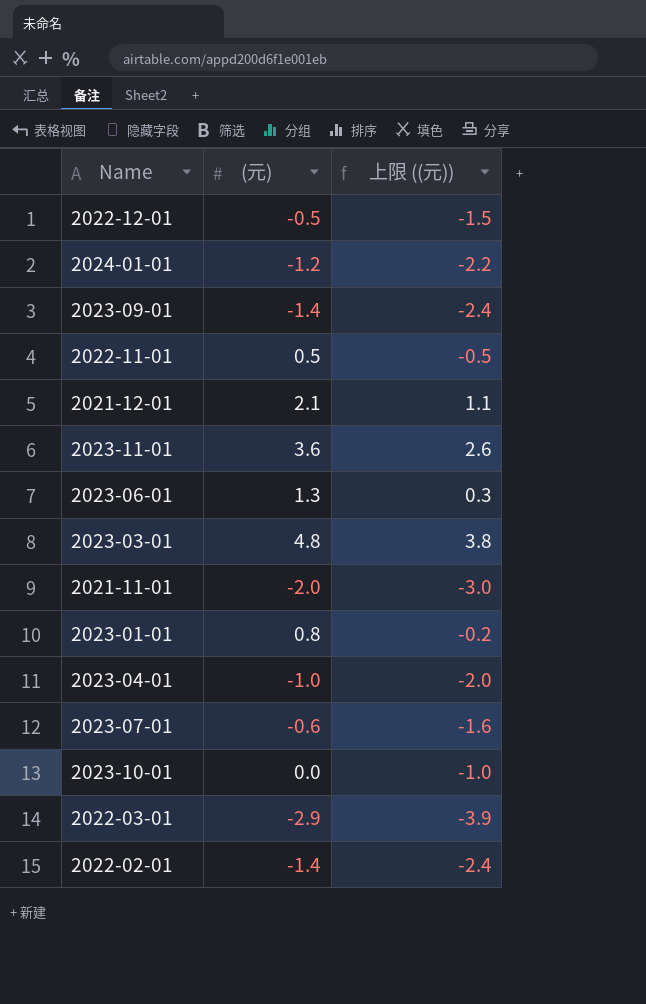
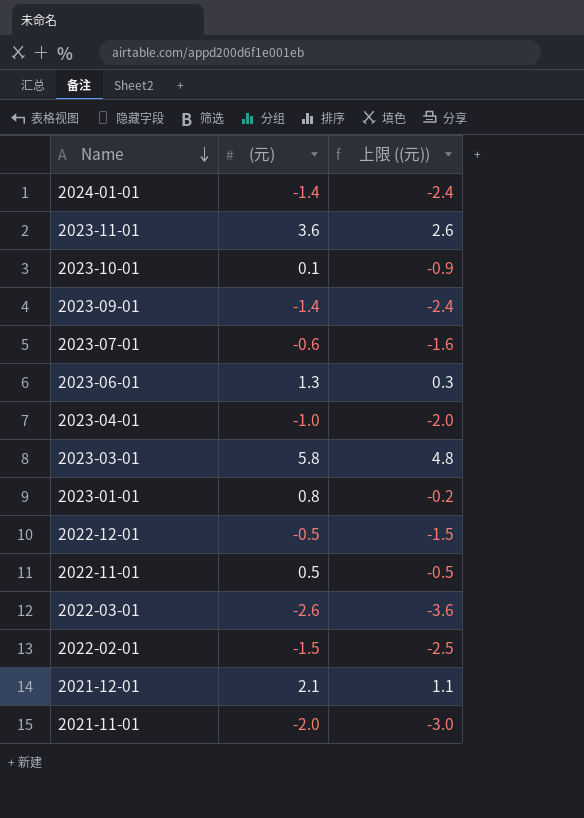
row order: none -> Name descending
2024-01-01 | (元): -1.2 -> -1.4
2024-01-01 | 上限 ((元)): -2.2 -> -2.4
2023-10-01 | (元): 0.0 -> 0.1
2023-10-01 | 上限 ((元)): -1.0 -> -0.9
2023-03-01 | (元): 4.8 -> 5.8
2023-03-01 | 上限 ((元)): 3.8 -> 4.8
2022-03-01 | (元): -2.9 -> -2.6
2022-03-01 | 上限 ((元)): -3.9 -> -3.6
2022-02-01 | (元): -1.4 -> -1.5
2022-02-01 | 上限 ((元)): -2.4 -> -2.5

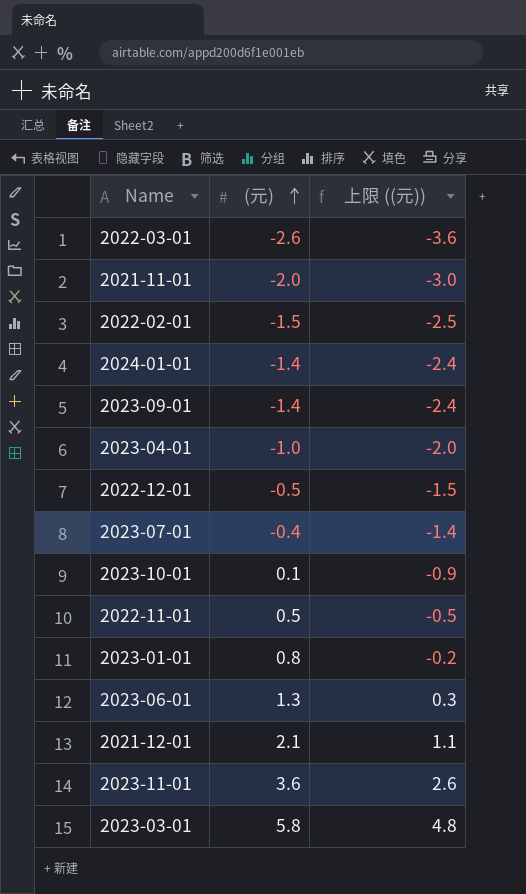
row order: Name descending -> (元) ascending
2023-07-01 | (元): -0.6 -> -0.4
2023-07-01 | 上限 ((元)): -1.6 -> -1.4

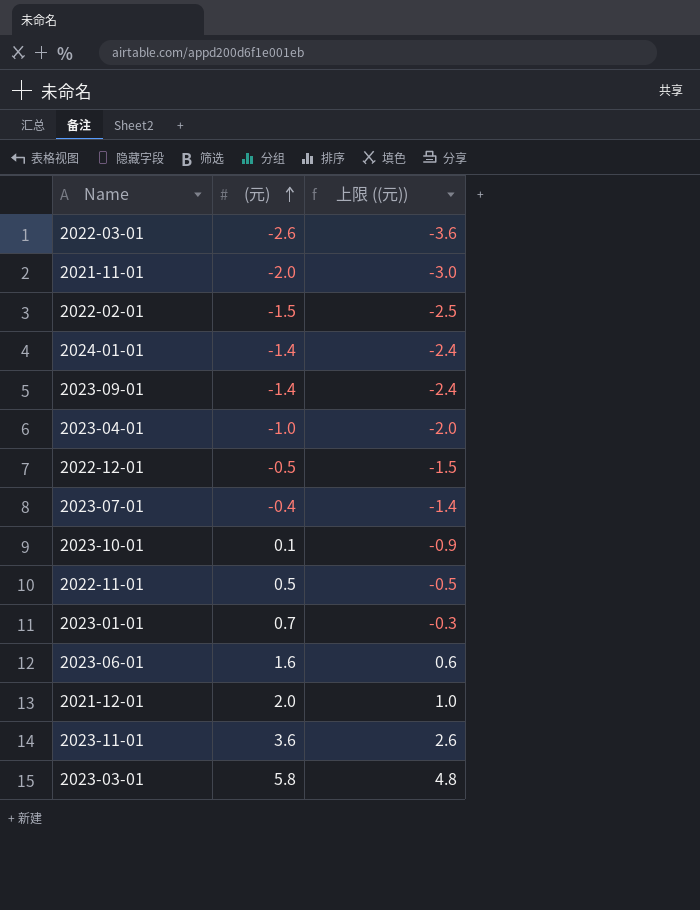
2023-01-01 | (元): 0.8 -> 0.7
2023-01-01 | 上限 ((元)): -0.2 -> -0.3
2023-06-01 | (元): 1.3 -> 1.6
2023-06-01 | 上限 ((元)): 0.3 -> 0.6
2021-12-01 | (元): 2.1 -> 2.0
2021-12-01 | 上限 ((元)): 1.1 -> 1.0

